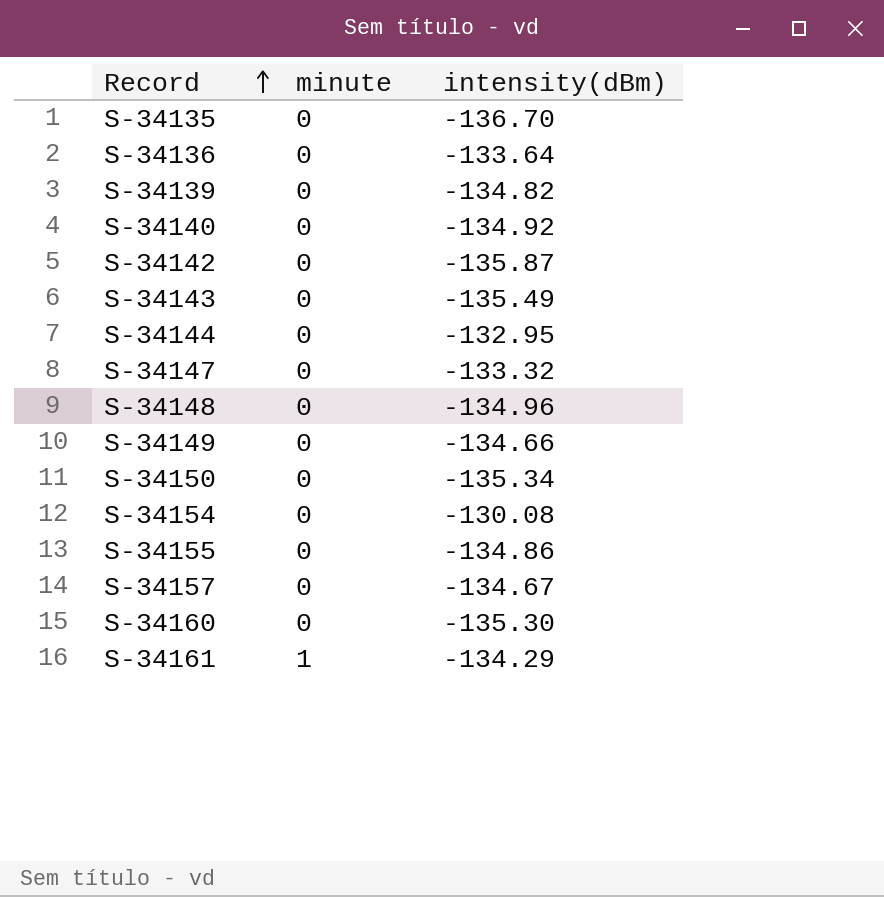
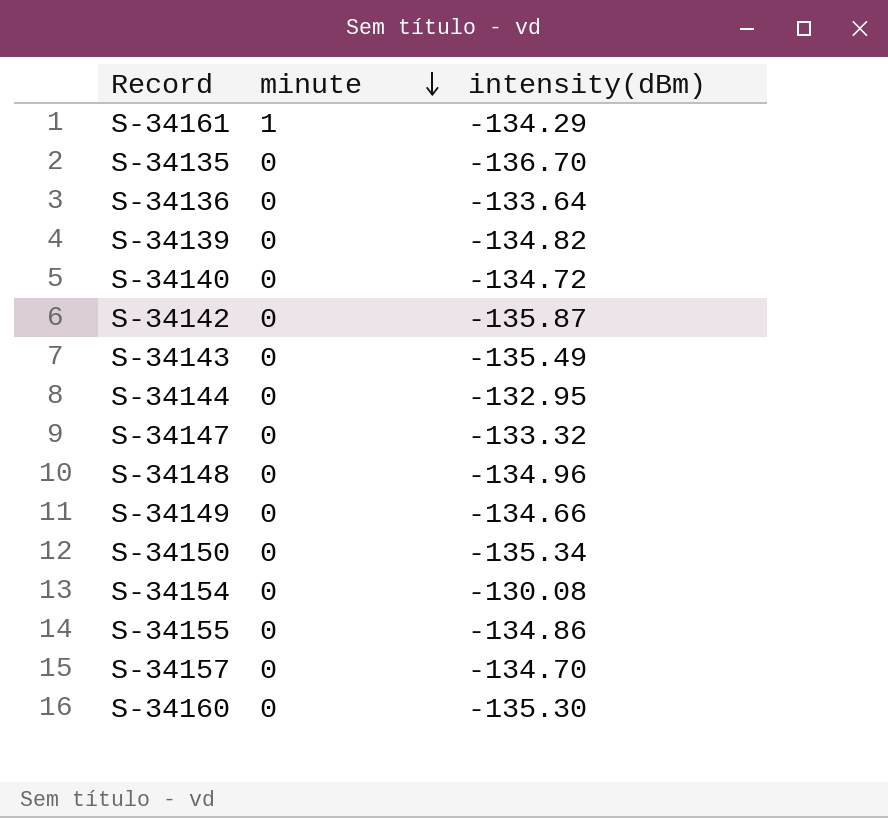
row order: Record ascending -> minute descending
S-34140 | intensity(dBm): -134.92 -> -134.72
S-34157 | intensity(dBm): -134.67 -> -134.70

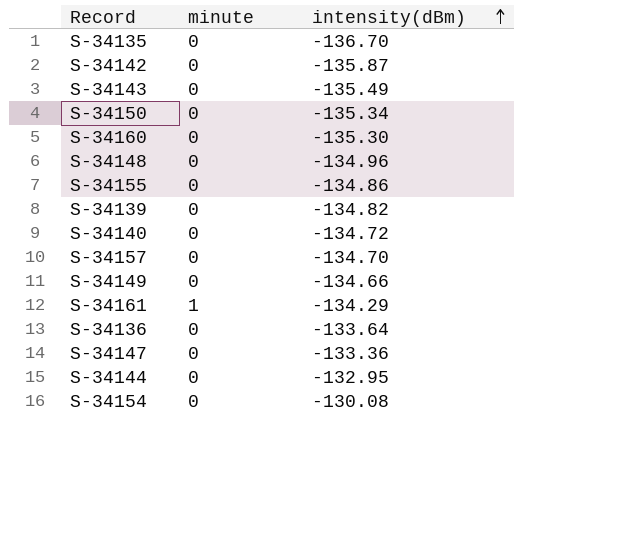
row order: minute descending -> intensity(dBm) ascending
S-34147 | intensity(dBm): -133.32 -> -133.36

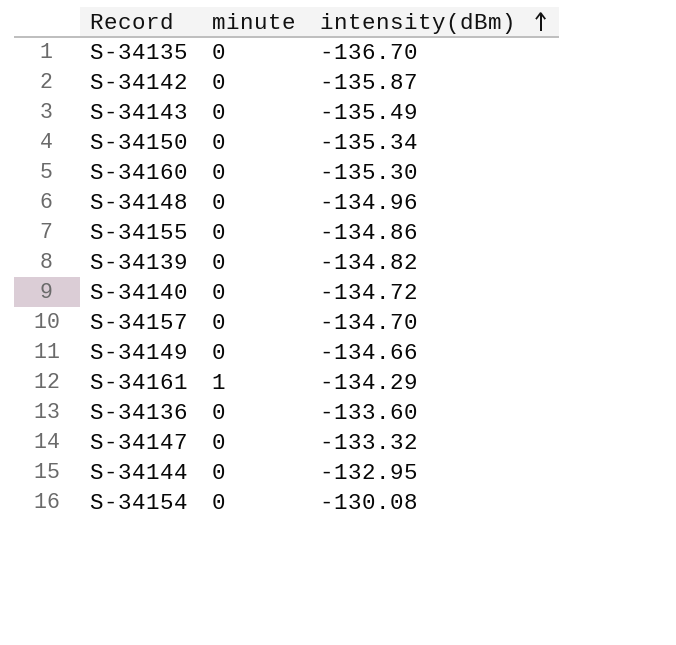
S-34136 | intensity(dBm): -133.64 -> -133.60
S-34147 | intensity(dBm): -133.36 -> -133.32

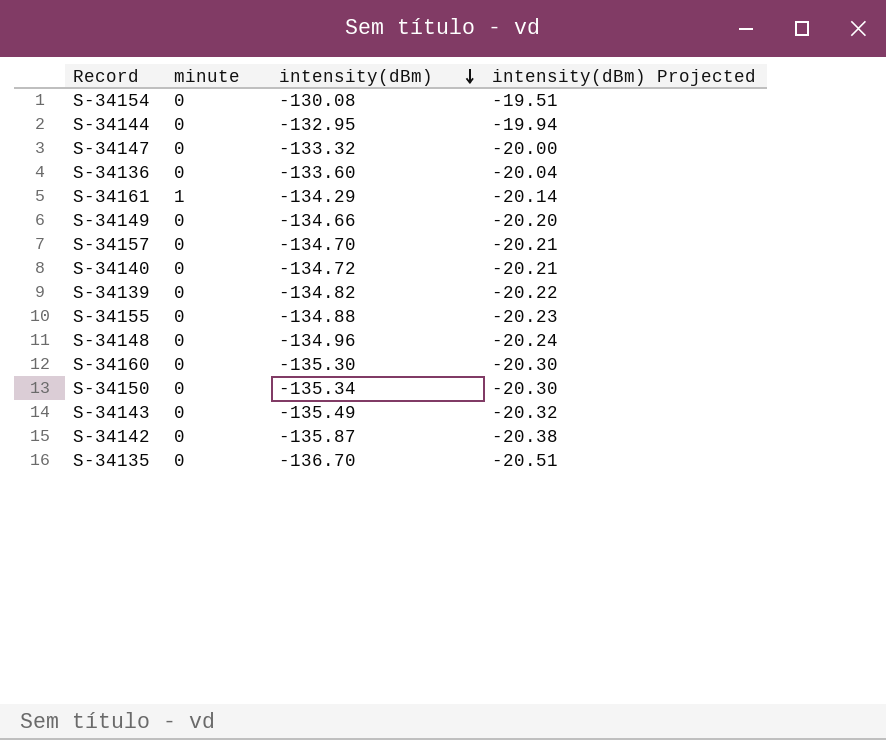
row order: intensity(dBm) ascending -> intensity(dBm) descending
column intensity(dBm) Projected | formula: none -> [intensity(dBm)] * 0.15
S-34155 | intensity(dBm): -134.86 -> -134.88

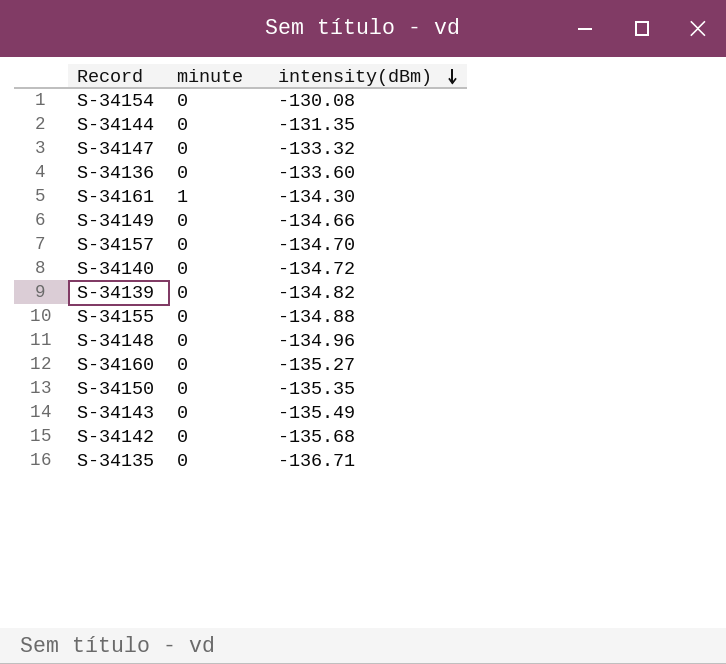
column intensity(dBm) Projected | formula: [intensity(dBm)] * 0.15 -> none
S-34144 | intensity(dBm): -132.95 -> -131.35
S-34161 | intensity(dBm): -134.29 -> -134.30
S-34160 | intensity(dBm): -135.30 -> -135.27
S-34150 | intensity(dBm): -135.34 -> -135.35
S-34142 | intensity(dBm): -135.87 -> -135.68
S-34135 | intensity(dBm): -136.70 -> -136.71

